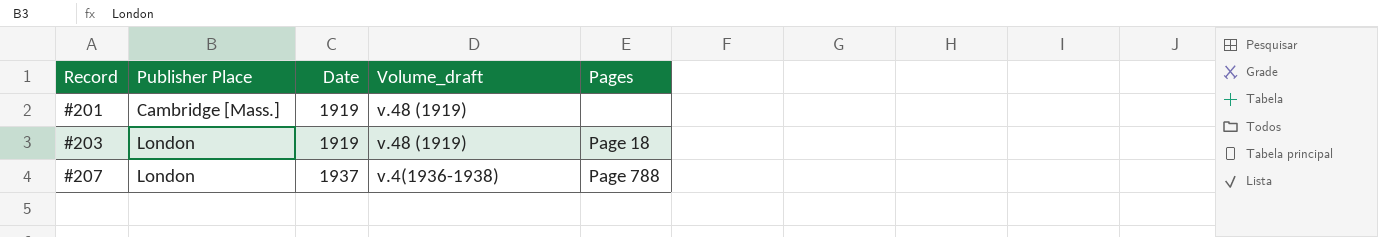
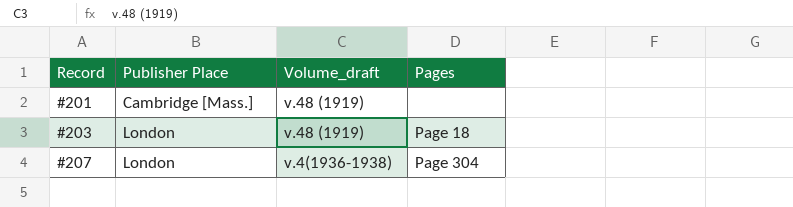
column Date | position: 3 -> none
#207 | Pages: Page 788 -> Page 304

